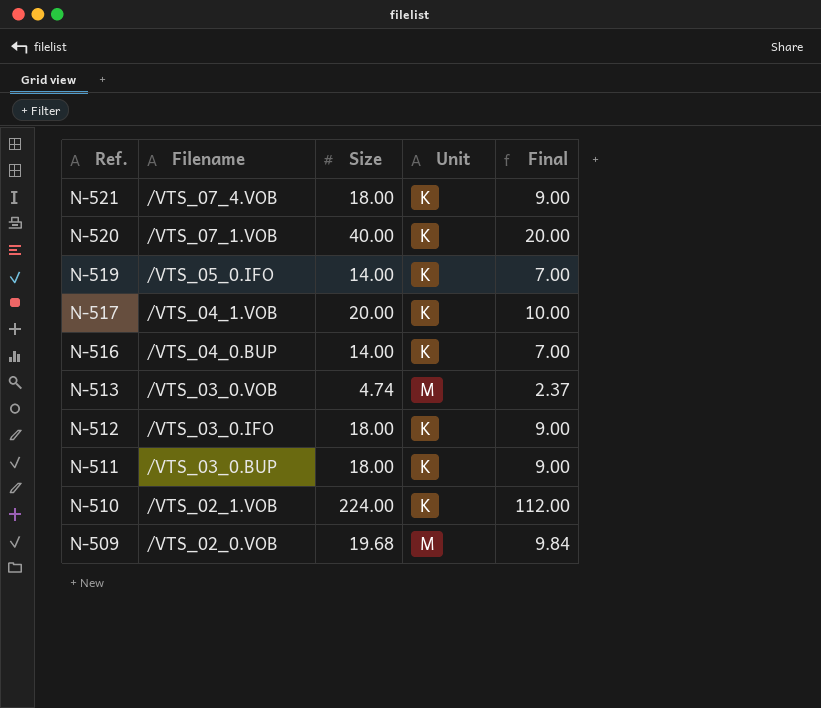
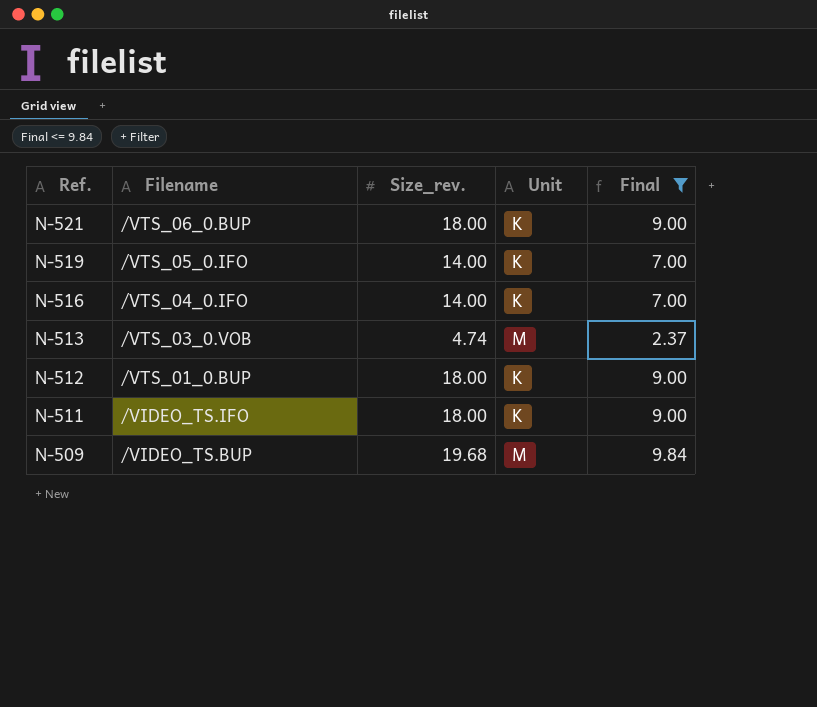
filter: none -> Final <= 9.84
column name: Size -> Size_rev.
N-521 | Filename: /VTS_07_4.VOB -> /VTS_06_0.BUP
N-516 | Filename: /VTS_04_0.BUP -> /VTS_04_0.IFO
N-512 | Filename: /VTS_03_0.IFO -> /VTS_01_0.BUP
N-511 | Filename: /VTS_03_0.BUP -> /VIDEO_TS.IFO
N-509 | Filename: /VTS_02_0.VOB -> /VIDEO_TS.BUP

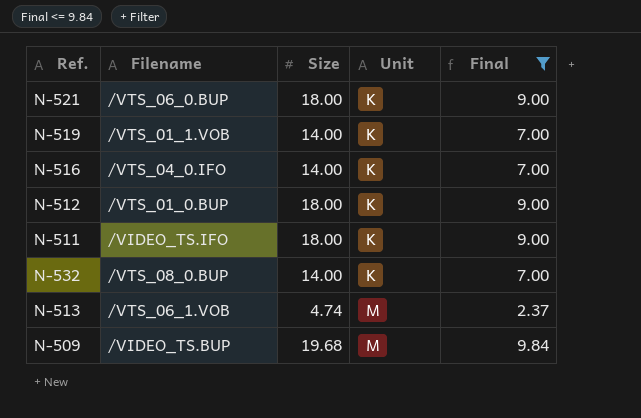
row order: Ref. descending -> Unit ascending
column name: Size_rev. -> Size
N-519 | Filename: /VTS_05_0.IFO -> /VTS_01_1.VOB
row N-532: none -> /VTS_08_0.BUP | 14.00 | K | 7.00
N-513 | Filename: /VTS_03_0.VOB -> /VTS_06_1.VOB

